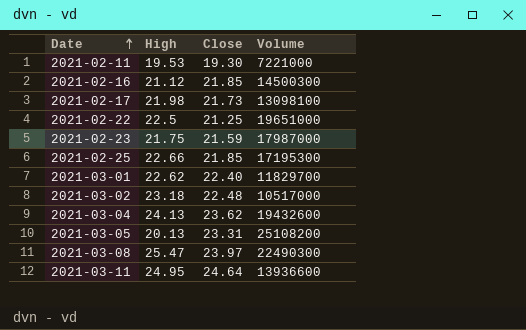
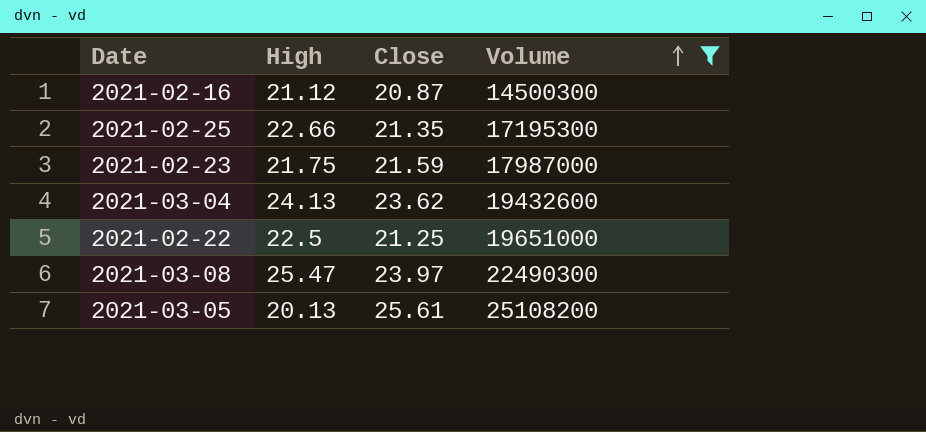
filter: none -> Volume >= 14500300
row order: Date ascending -> Volume ascending
2021-02-16 | Close: 21.85 -> 20.87
2021-02-25 | Close: 21.85 -> 21.35
2021-03-05 | Close: 23.31 -> 25.61

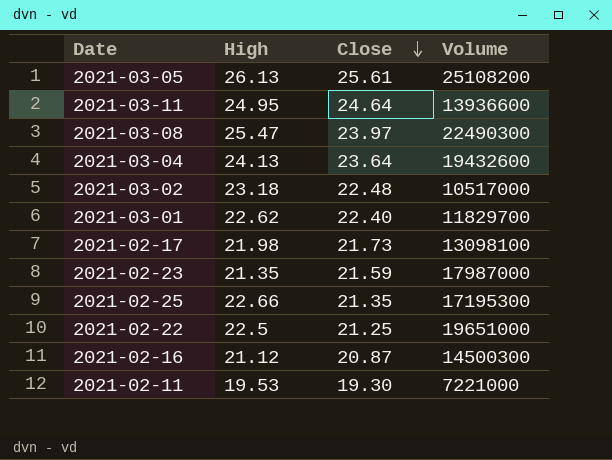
filter: Volume >= 14500300 -> none
row order: Volume ascending -> Close descending
2021-03-05 | High: 20.13 -> 26.13
2021-03-04 | Close: 23.62 -> 23.64
2021-02-23 | High: 21.75 -> 21.35

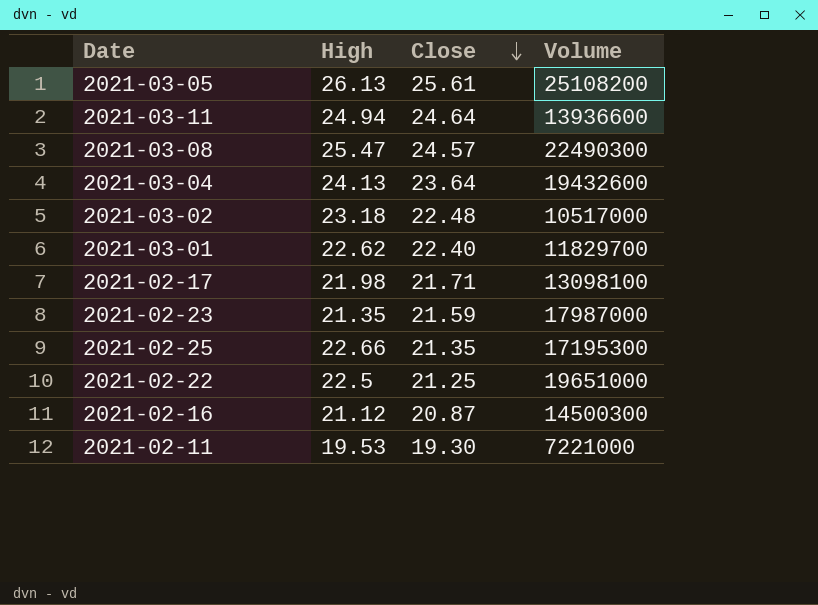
2021-03-11 | High: 24.95 -> 24.94
2021-03-08 | Close: 23.97 -> 24.57
2021-02-17 | Close: 21.73 -> 21.71

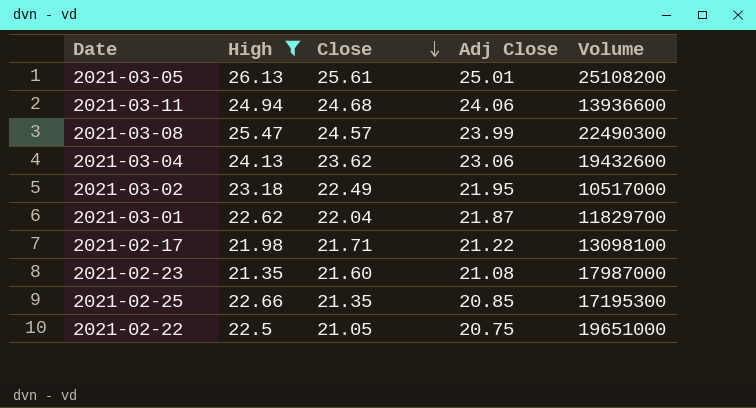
filter: none -> High >= 21.35
column Adj Close | position: none -> 4
2021-03-11 | Close: 24.64 -> 24.68
2021-03-04 | Close: 23.64 -> 23.62
2021-03-02 | Close: 22.48 -> 22.49
2021-03-01 | Close: 22.40 -> 22.04
2021-02-23 | Close: 21.59 -> 21.60
2021-02-22 | Close: 21.25 -> 21.05

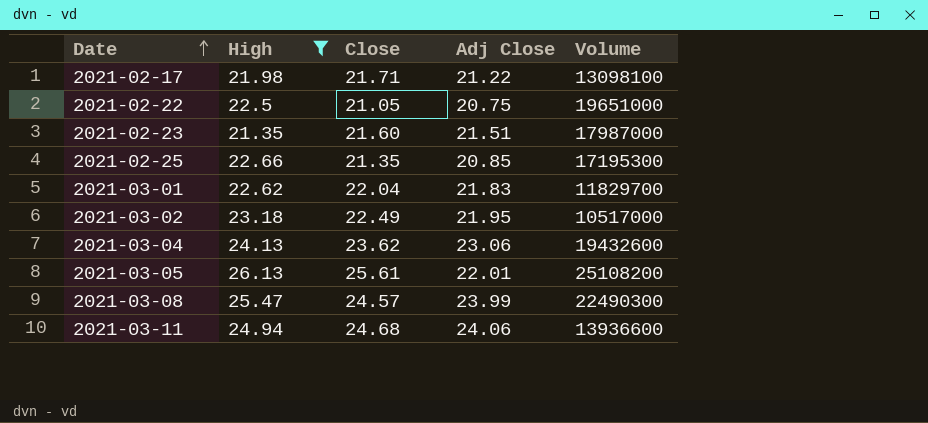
row order: Close descending -> Date ascending
2021-02-23 | Adj Close: 21.08 -> 21.51
2021-03-01 | Adj Close: 21.87 -> 21.83
2021-03-05 | Adj Close: 25.01 -> 22.01

